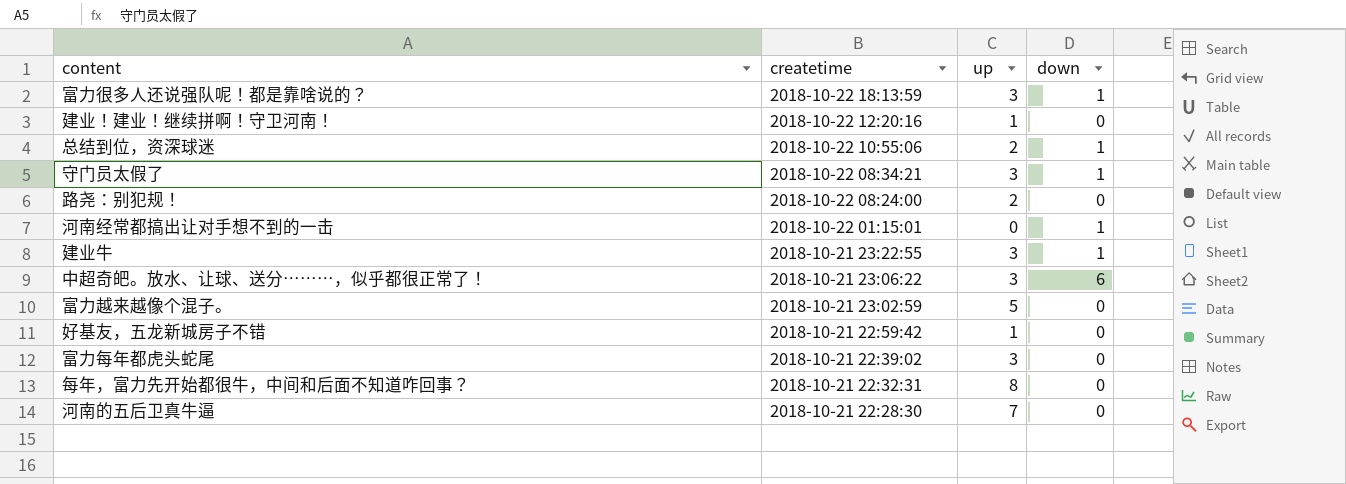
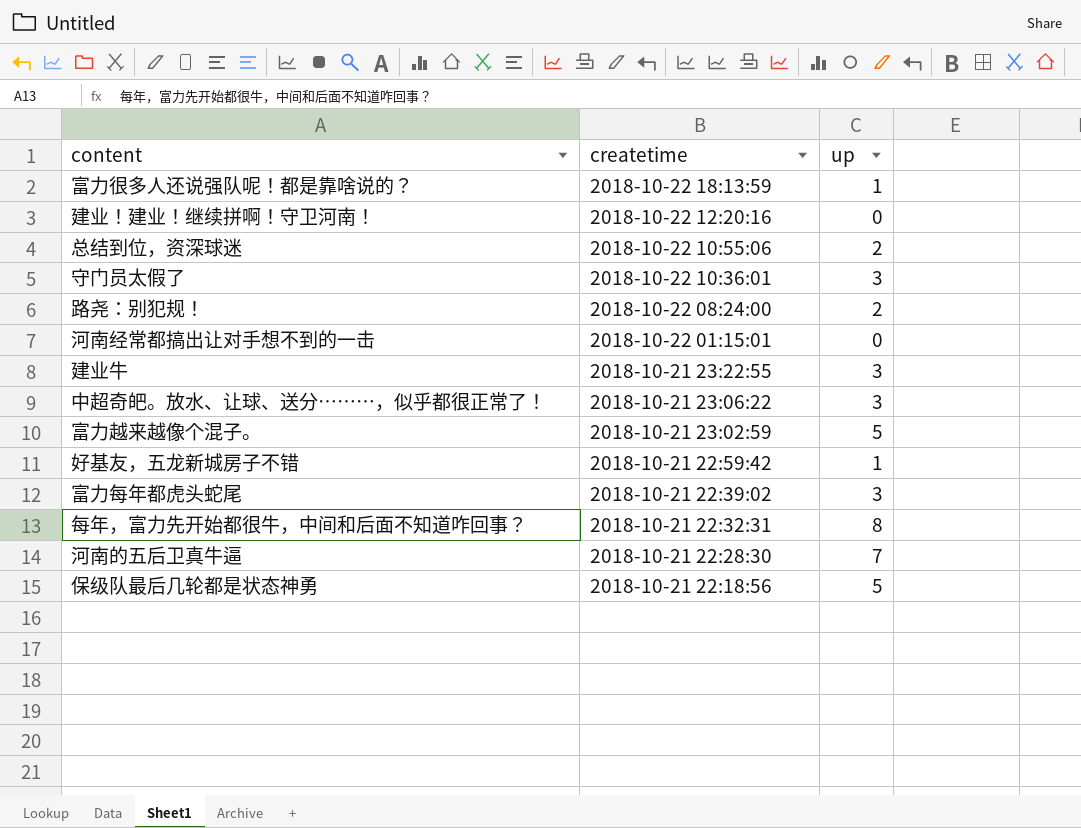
column down | position: 4 -> none
富力很多人还说强队呢！都是靠啥说的？ | up: 3 -> 1
建业！建业！继续拼啊！守卫河南！ | up: 1 -> 0
守门员太假了 | createtime: 2018-10-22 08:34:21 -> 2018-10-22 10:36:01
row 保级队最后几轮都是状态神勇: none -> 2018-10-21 22:18:56 | 5

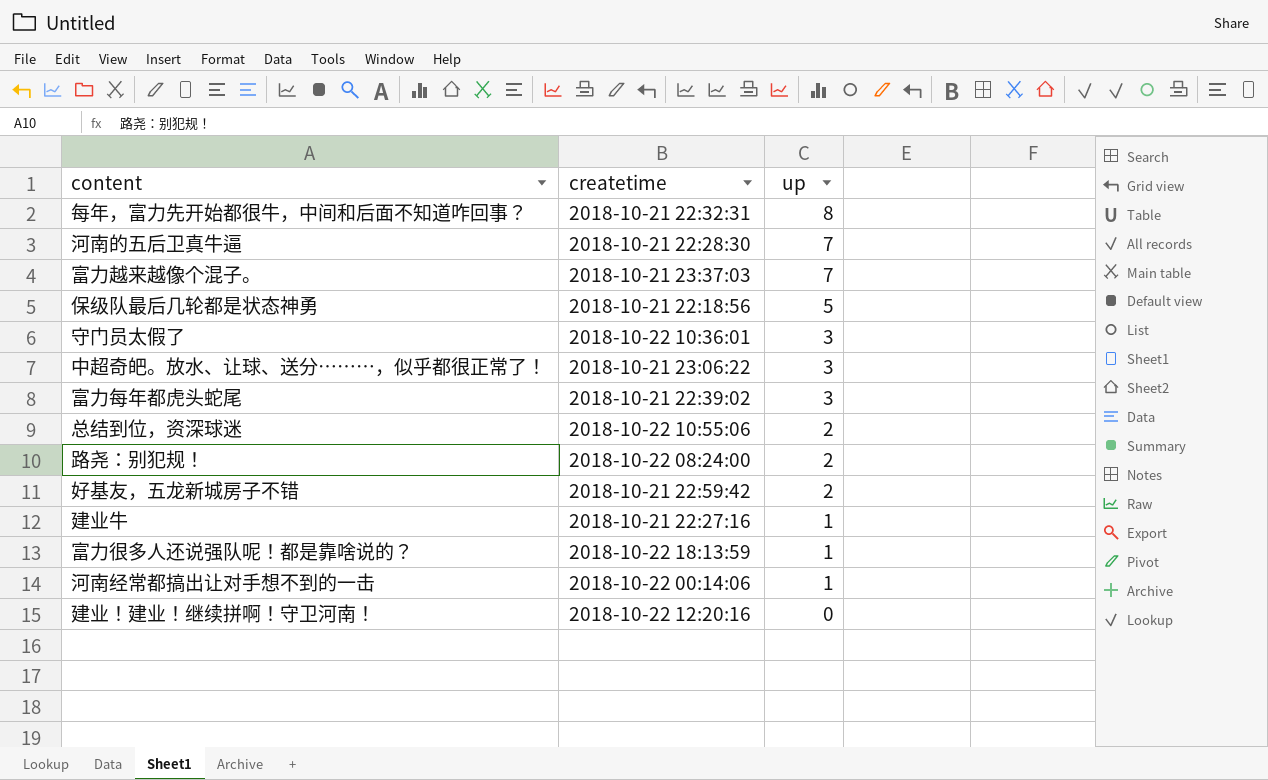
row order: createtime descending -> up descending
富力越来越像个混子。 | createtime: 2018-10-21 23:02:59 -> 2018-10-21 23:37:03
富力越来越像个混子。 | up: 5 -> 7
好基友，五龙新城房子不错 | up: 1 -> 2
建业牛 | createtime: 2018-10-21 23:22:55 -> 2018-10-21 22:27:16
建业牛 | up: 3 -> 1
河南经常都搞出让对手想不到的一击 | createtime: 2018-10-22 01:15:01 -> 2018-10-22 00:14:06
河南经常都搞出让对手想不到的一击 | up: 0 -> 1

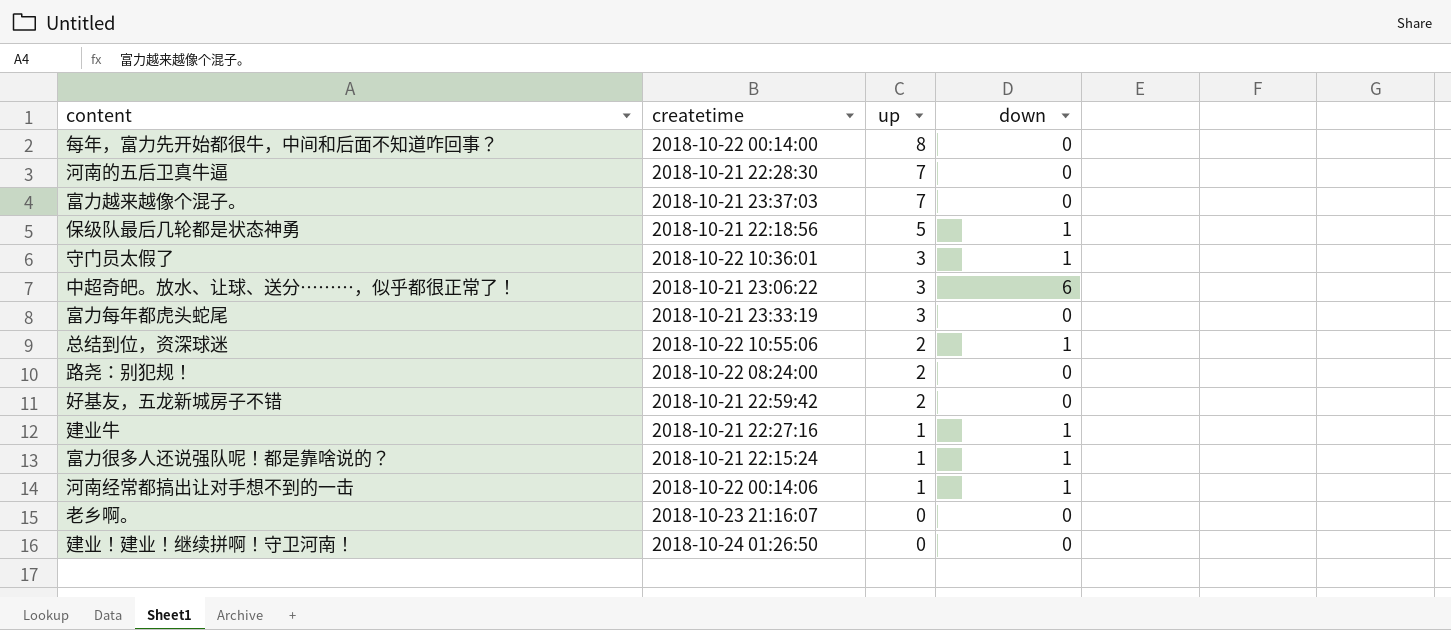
column down | position: none -> 4
每年，富力先开始都很牛，中间和后面不知道咋回事？ | createtime: 2018-10-21 22:32:31 -> 2018-10-22 00:14:00
富力每年都虎头蛇尾 | createtime: 2018-10-21 22:39:02 -> 2018-10-21 23:33:19
富力很多人还说强队呢！都是靠啥说的？ | createtime: 2018-10-22 18:13:59 -> 2018-10-21 22:15:24
row 老乡啊。: none -> 2018-10-23 21:16:07 | 0 | 0
建业！建业！继续拼啊！守卫河南！ | createtime: 2018-10-22 12:20:16 -> 2018-10-24 01:26:50

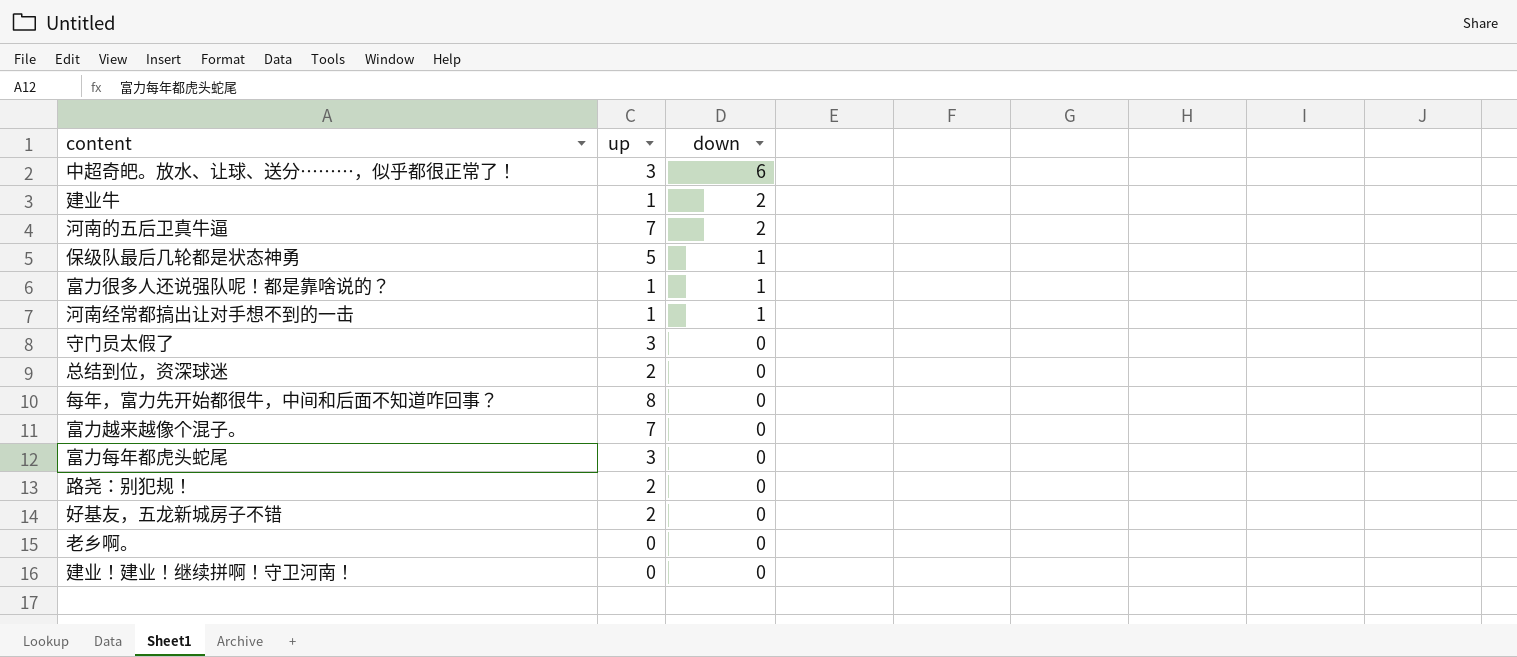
row order: up descending -> down descending
column createtime | position: 2 -> none
建业牛 | down: 1 -> 2
河南的五后卫真牛逼 | down: 0 -> 2
守门员太假了 | down: 1 -> 0
总结到位，资深球迷 | down: 1 -> 0

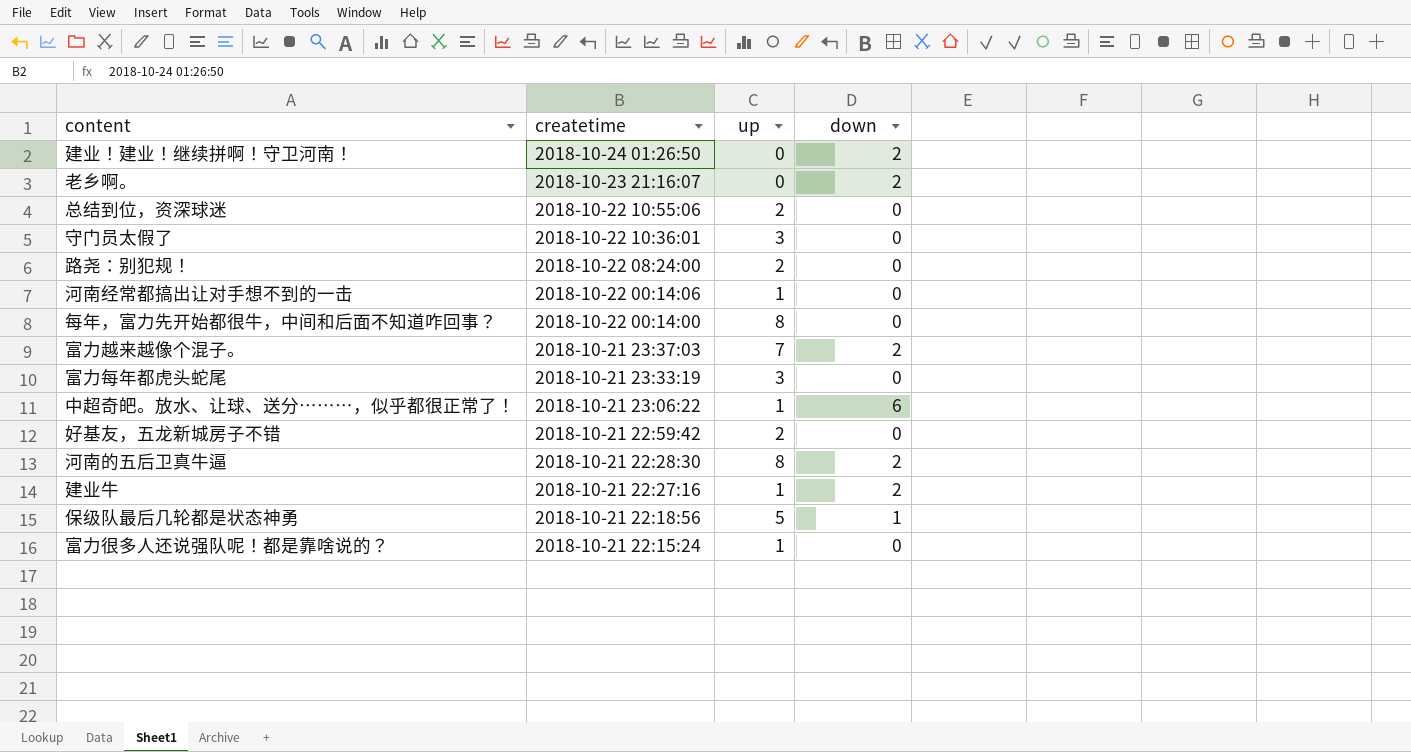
row order: down descending -> createtime descending
column createtime | position: none -> 2
建业！建业！继续拼啊！守卫河南！ | down: 0 -> 2
老乡啊。 | down: 0 -> 2
河南经常都搞出让对手想不到的一击 | down: 1 -> 0
富力越来越像个混子。 | down: 0 -> 2
中超奇皅。放水、让球、送分⋯⋯⋯，似乎都很正常了！ | up: 3 -> 1
河南的五后卫真牛逼 | up: 7 -> 8
富力很多人还说强队呢！都是靠啥说的？ | down: 1 -> 0

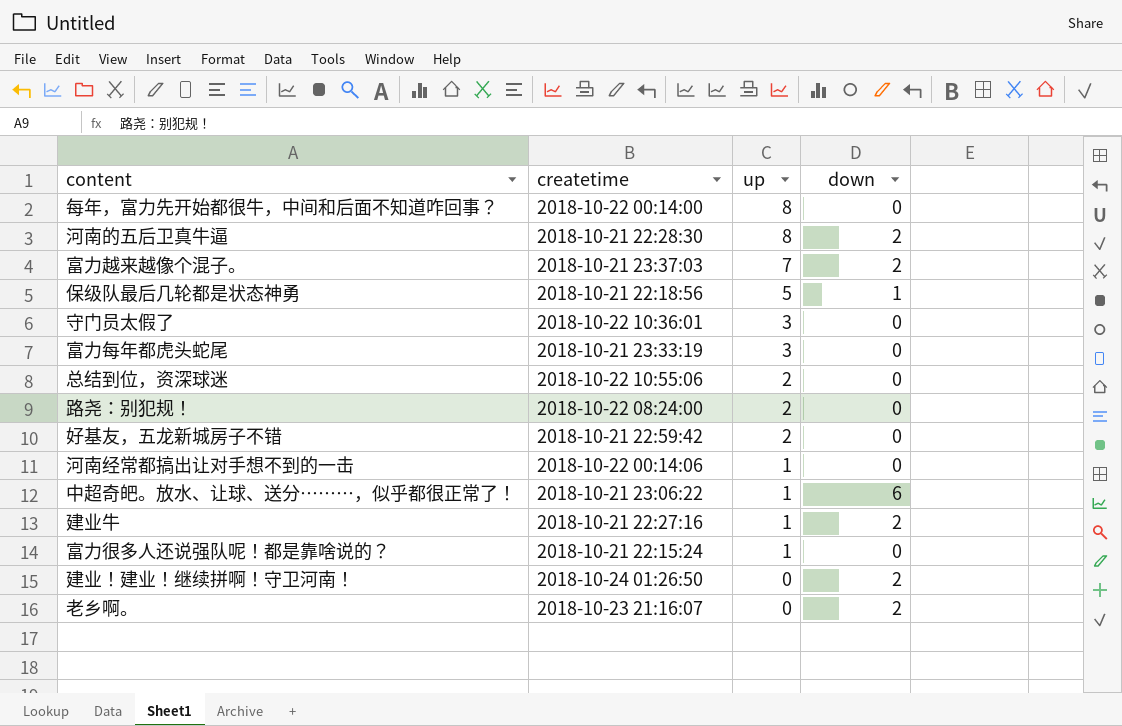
row order: createtime descending -> up descending

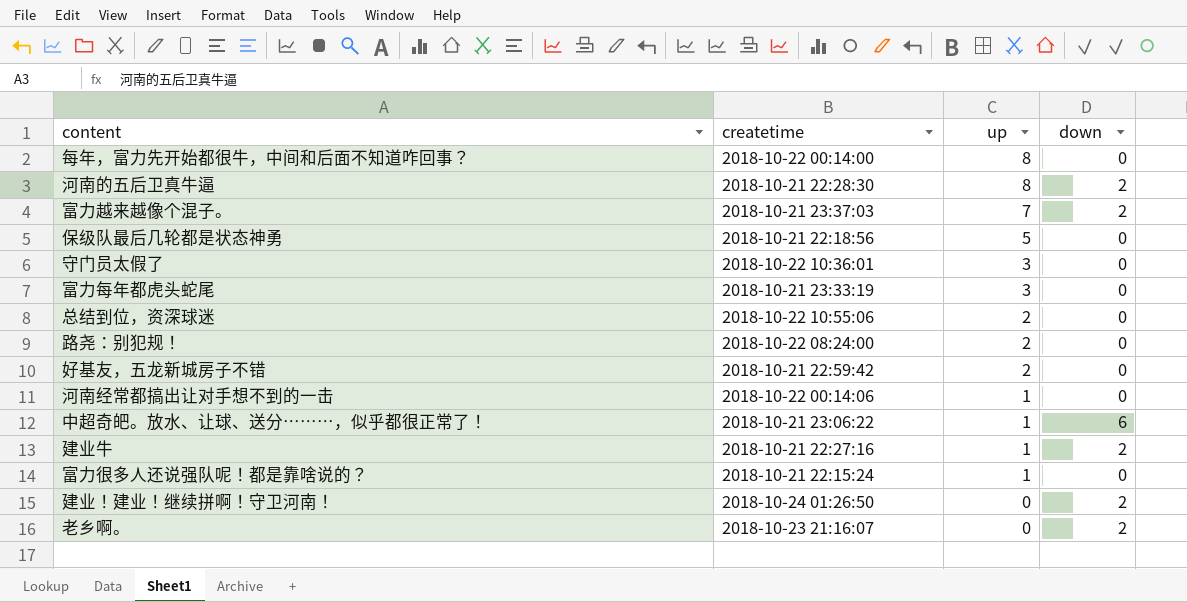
保级队最后几轮都是状态神勇 | down: 1 -> 0

